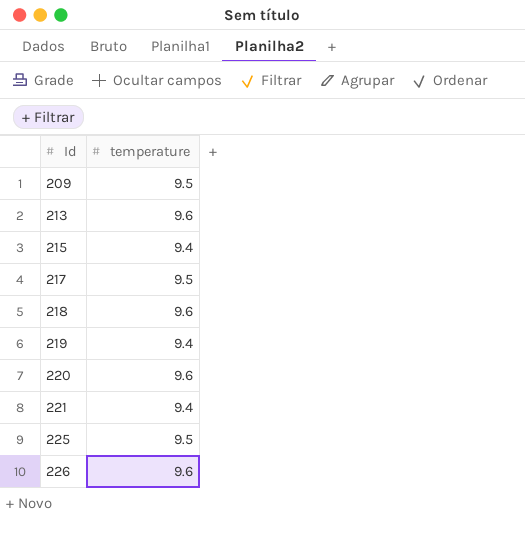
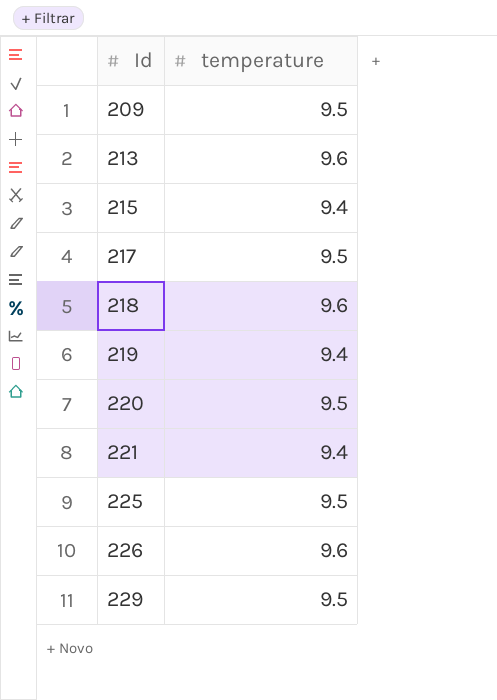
220 | temperature: 9.6 -> 9.5
row 229: none -> 9.5

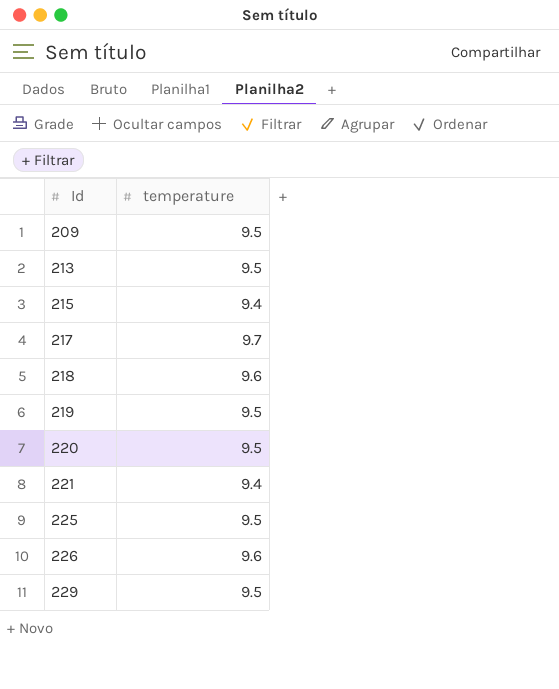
213 | temperature: 9.6 -> 9.5
217 | temperature: 9.5 -> 9.7
219 | temperature: 9.4 -> 9.5

